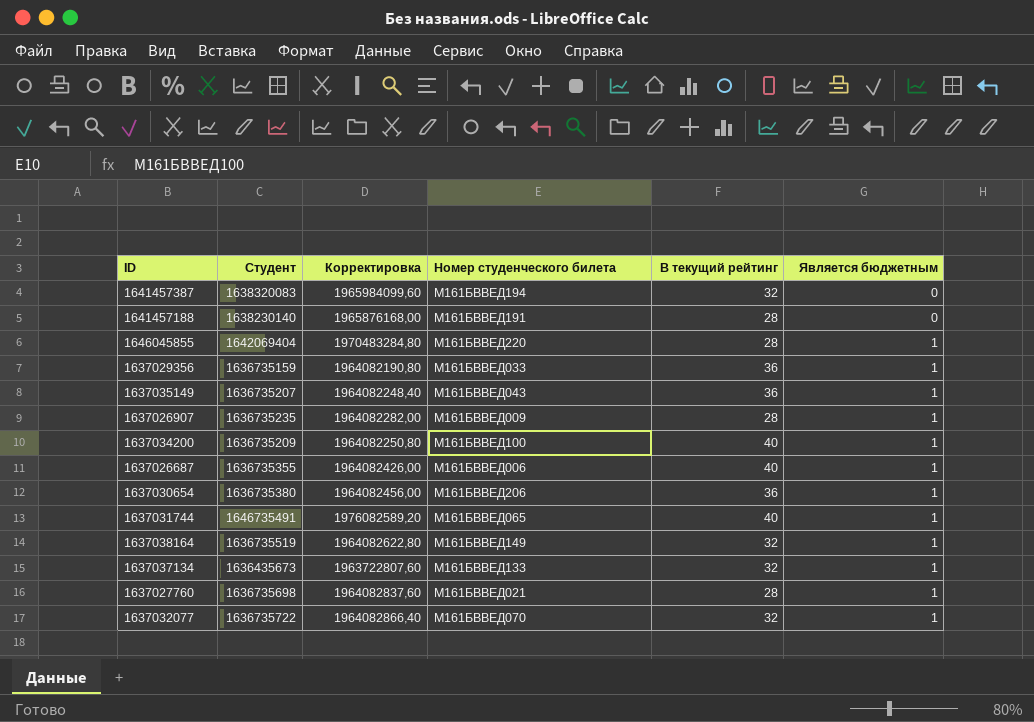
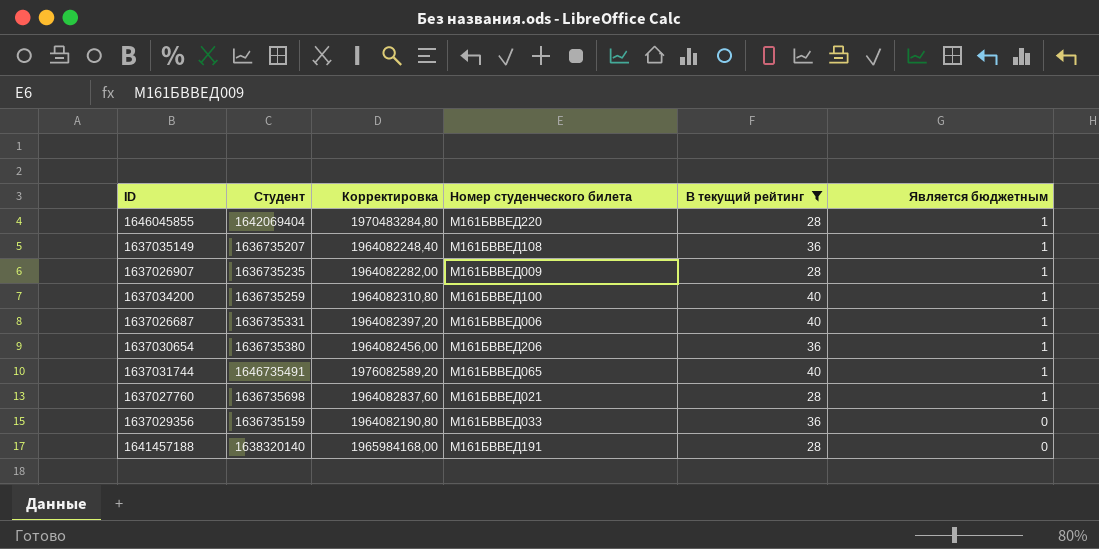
filter: none -> В текущий рейтинг != 32
row order: Является бюджетным ascending -> Является бюджетным descending
1637035149 | Номер студенческого билета: М161БВВЕД043 -> М161БВВЕД108
1637034200 | Студент: 1636735209 -> 1636735259
1637034200 | Корректировка: 1964082250,80 -> 1964082310,80
1637026687 | Студент: 1636735355 -> 1636735331
1637026687 | Корректировка: 1964082426,00 -> 1964082397,20
1637029356 | Является бюджетным: 1 -> 0
1641457188 | Студент: 1638230140 -> 1638320140
1641457188 | Корректировка: 1965876168,00 -> 1965984168,00

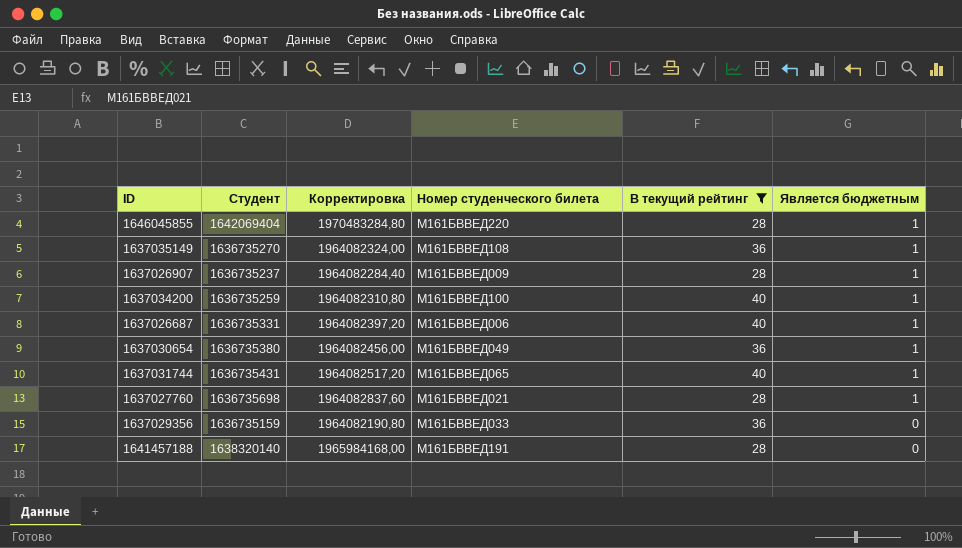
1637035149 | Студент: 1636735207 -> 1636735270
1637035149 | Корректировка: 1964082248,40 -> 1964082324,00
1637026907 | Студент: 1636735235 -> 1636735237
1637026907 | Корректировка: 1964082282,00 -> 1964082284,40
1637030654 | Номер студенческого билета: М161БВВЕД206 -> М161БВВЕД049
1637031744 | Студент: 1646735491 -> 1636735431
1637031744 | Корректировка: 1976082589,20 -> 1964082517,20

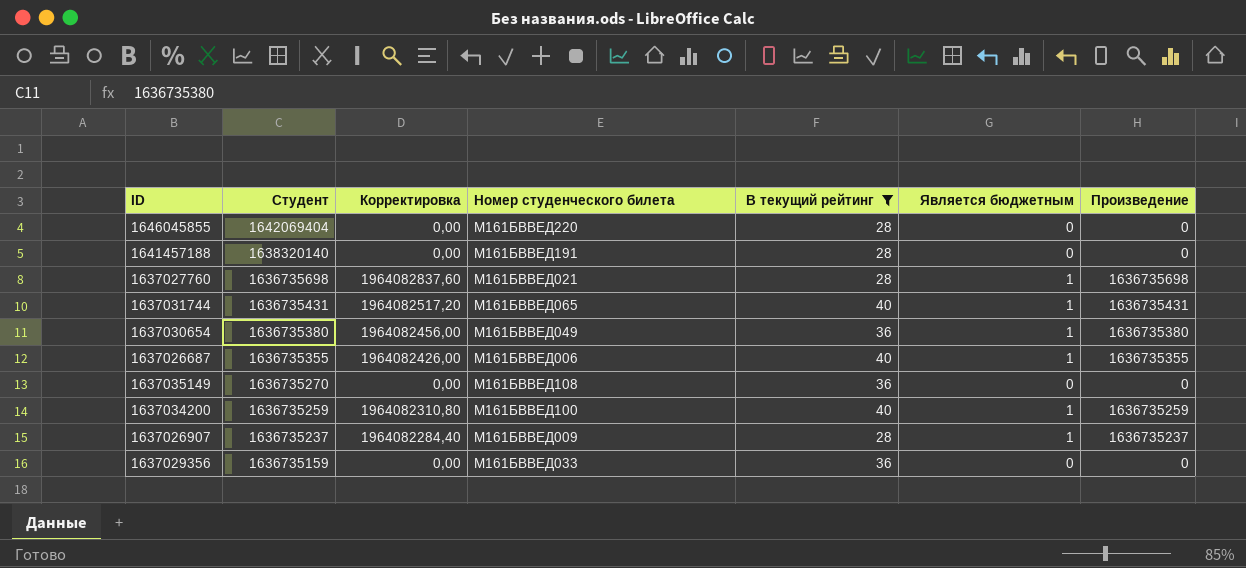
row order: Является бюджетным descending -> Студент descending
column Корректировка | formula: [Студент] * 1,2 -> [Произведение] * 1,2
column Произведение | formula: none -> [Студент] * [Является бюджетным]
1646045855 | Является бюджетным: 1 -> 0
1637026687 | Студент: 1636735331 -> 1636735355
1637035149 | Является бюджетным: 1 -> 0

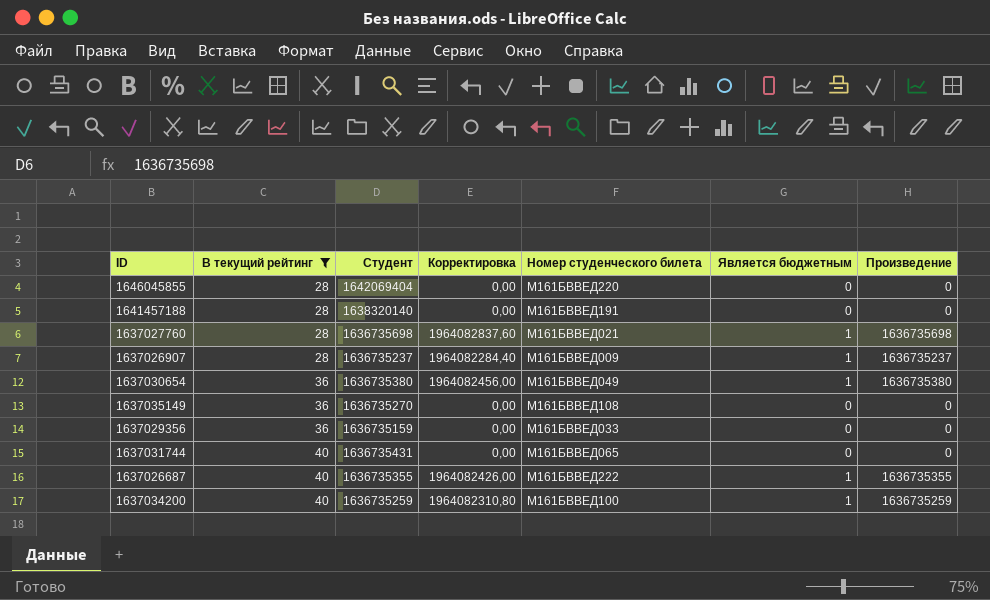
row order: Студент descending -> В текущий рейтинг ascending
column В текущий рейтинг | position: 5 -> 2
1637031744 | Корректировка: 1964082517,20 -> 0,00
1637031744 | Является бюджетным: 1 -> 0
1637031744 | Произведение: 1636735431 -> 0
1637026687 | Номер студенческого билета: М161БВВЕД006 -> М161БВВЕД222

